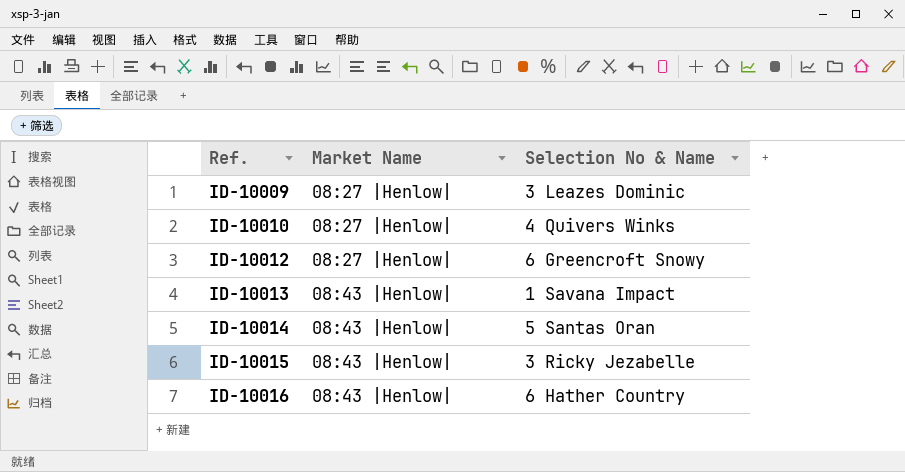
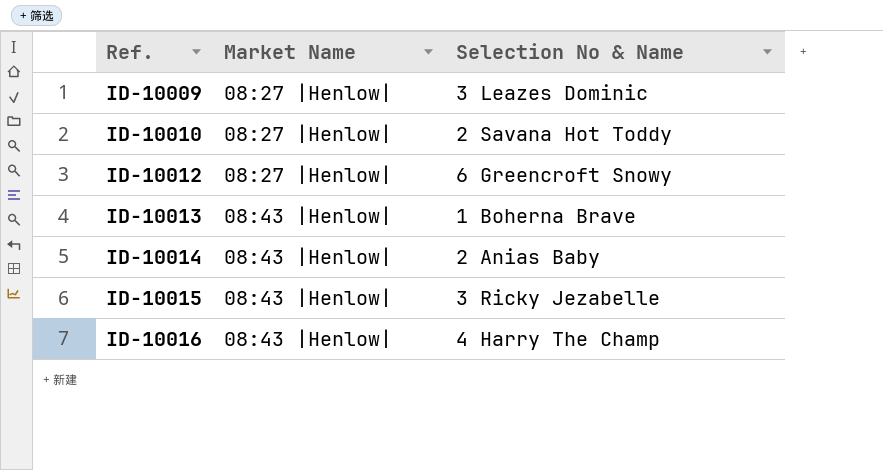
ID-10010 | Selection No & Name: 4 Quivers Winks -> 2 Savana Hot Toddy
ID-10013 | Selection No & Name: 1 Savana Impact -> 1 Boherna Brave
ID-10014 | Selection No & Name: 5 Santas Oran -> 2 Anias Baby
ID-10016 | Selection No & Name: 6 Hather Country -> 4 Harry The Champ

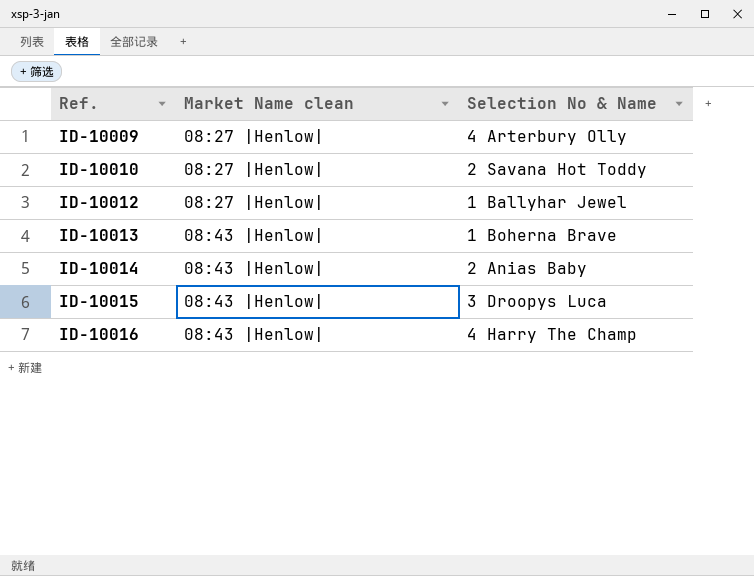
column name: Market Name -> Market Name clean
ID-10009 | Selection No & Name: 3 Leazes Dominic -> 4 Arterbury Olly
ID-10012 | Selection No & Name: 6 Greencroft Snowy -> 1 Ballyhar Jewel
ID-10015 | Selection No & Name: 3 Ricky Jezabelle -> 3 Droopys Luca

